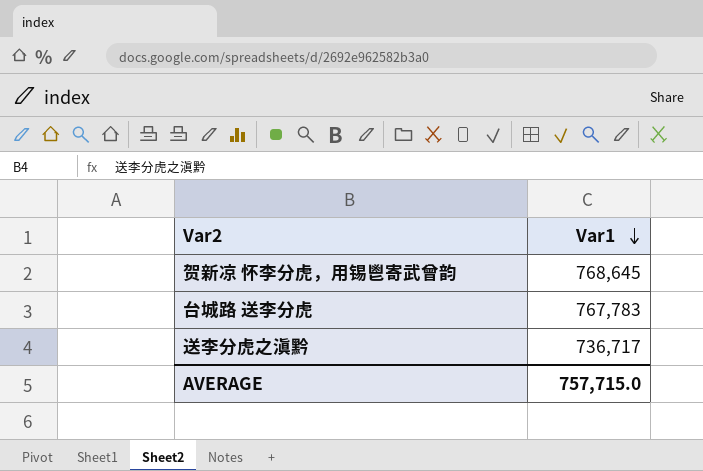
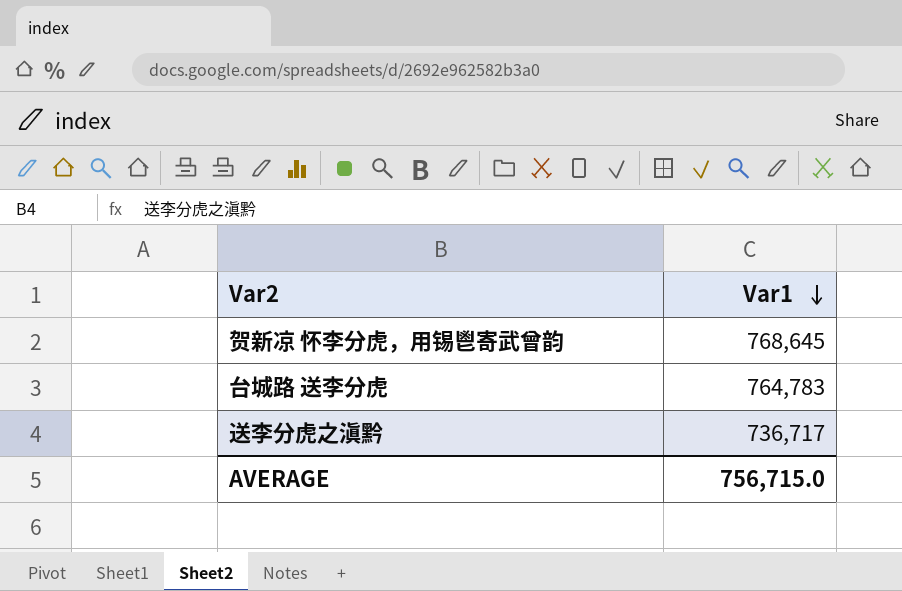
台城路 送李分虎 | Var1: 767,783 -> 764,783
AVERAGE | Var1: 757,715.0 -> 756,715.0

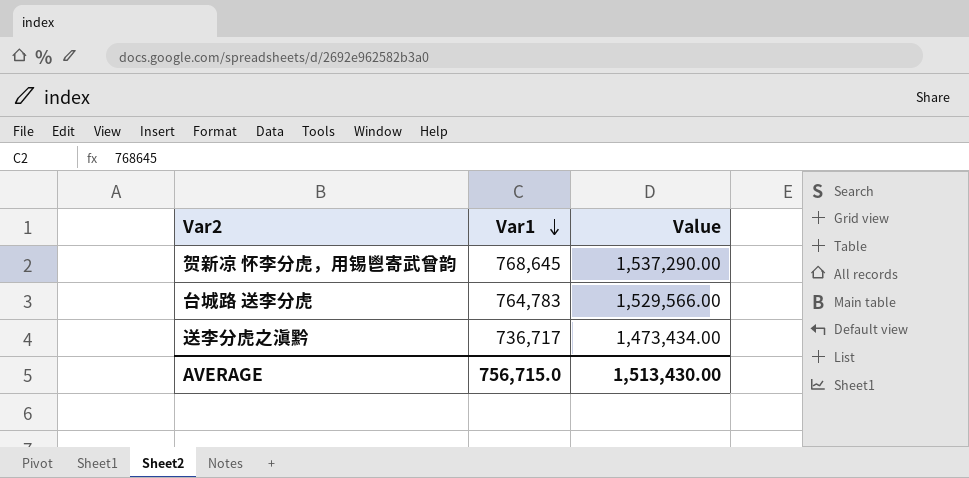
column Value | formula: none -> [Var1] * 2

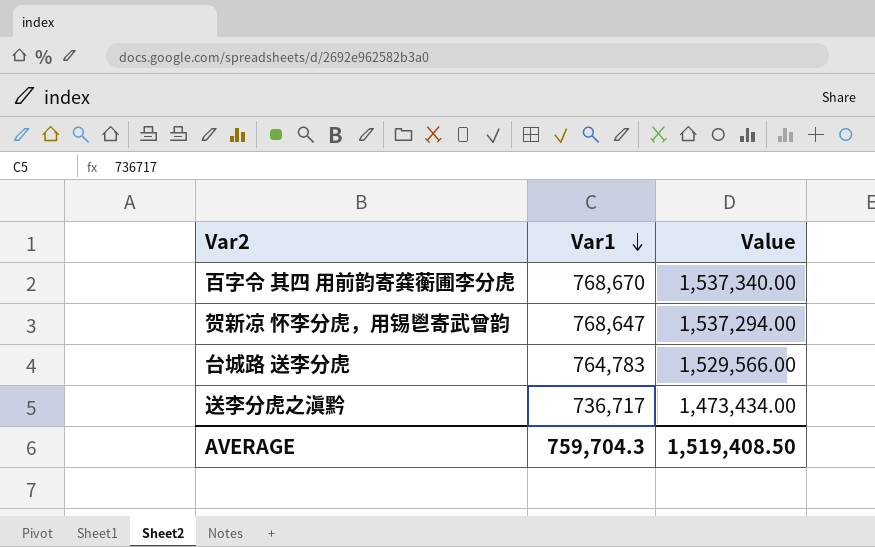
row 百字令 其四 用前韵寄龚蘅圃李分虎: none -> 768,670 | 1,537,340.00
贺新凉 怀李分虎，用锡鬯寄武曾韵 | Var1: 768,645 -> 768,647
贺新凉 怀李分虎，用锡鬯寄武曾韵 | Value: 1,537,290.00 -> 1,537,294.00
AVERAGE | Var1: 756,715.0 -> 759,704.3
AVERAGE | Value: 1,513,430.00 -> 1,519,408.50

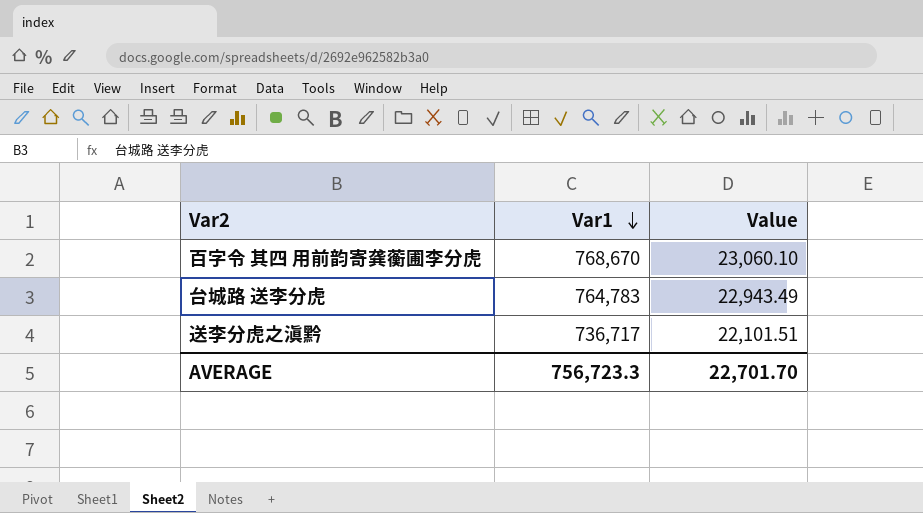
column Value | formula: [Var1] * 2 -> [Var1] * 0.03
row 贺新凉 怀李分虎，用锡鬯寄武曾韵: 768,647 | 1,537,294.00 -> none
AVERAGE | Var1: 759,704.3 -> 756,723.3
AVERAGE | Value: 1,519,408.50 -> 22,701.70

